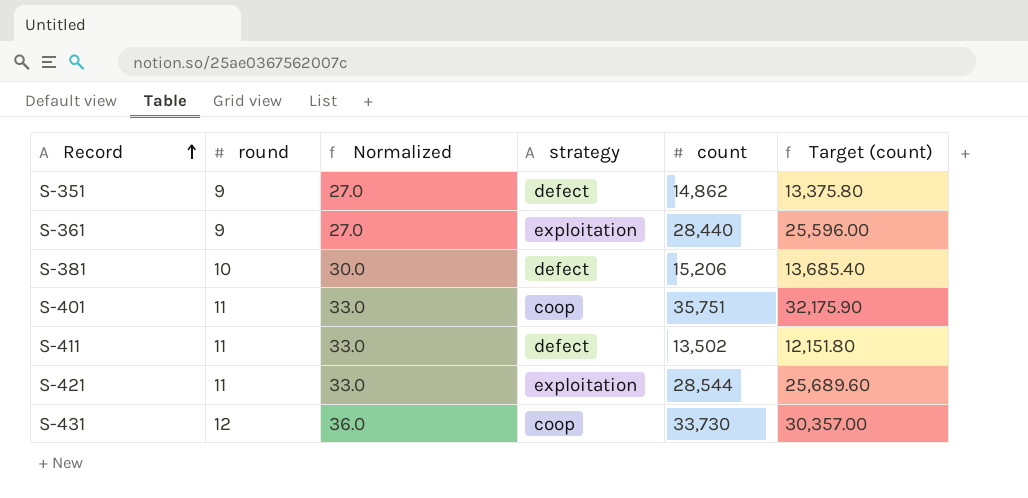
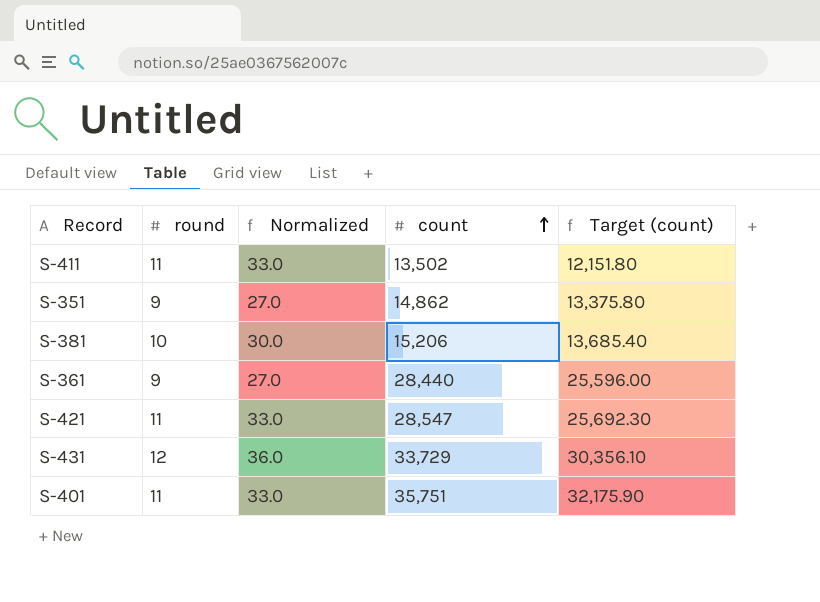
row order: Record ascending -> count ascending
column strategy | position: 4 -> none
S-421 | count: 28,544 -> 28,547
S-421 | Target (count): 25,689.60 -> 25,692.30
S-431 | count: 33,730 -> 33,729
S-431 | Target (count): 30,357.00 -> 30,356.10

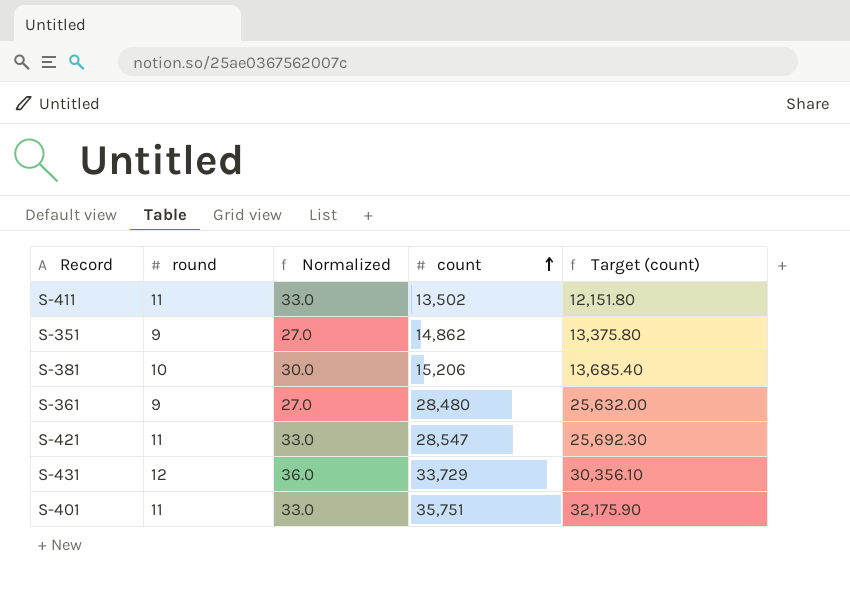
S-361 | count: 28,440 -> 28,480
S-361 | Target (count): 25,596.00 -> 25,632.00

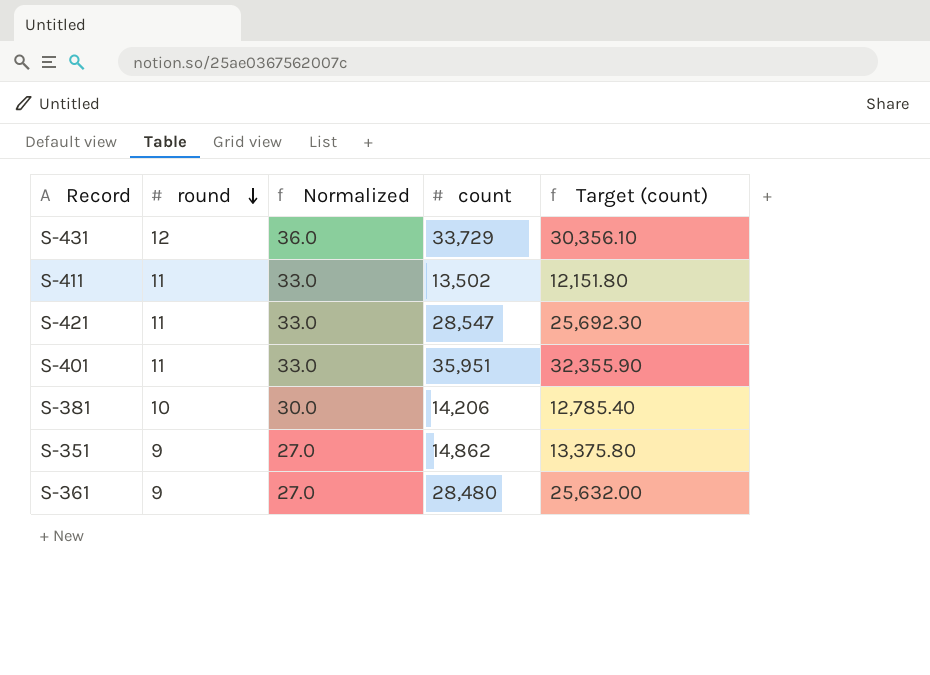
row order: count ascending -> round descending
S-401 | count: 35,751 -> 35,951
S-401 | Target (count): 32,175.90 -> 32,355.90
S-381 | count: 15,206 -> 14,206
S-381 | Target (count): 13,685.40 -> 12,785.40

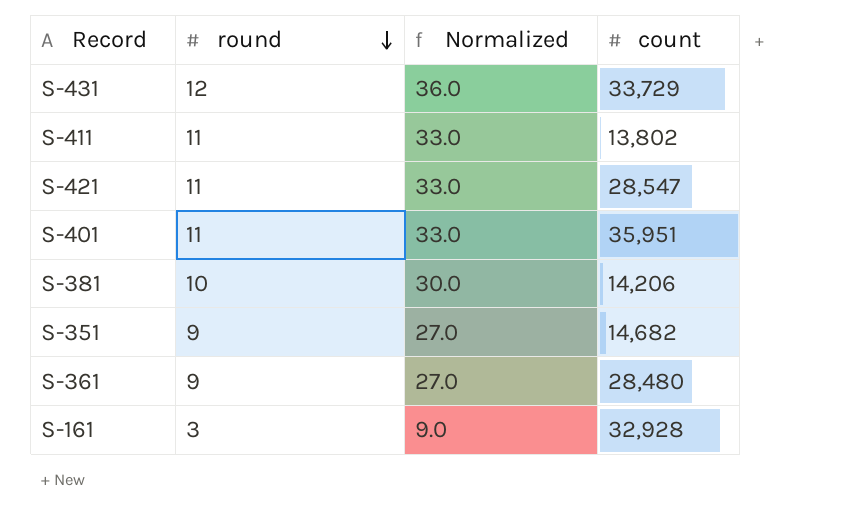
column Target (count) | formula: [count] * 0.9 -> none
S-411 | count: 13,502 -> 13,802
S-351 | count: 14,862 -> 14,682
row S-161: none -> 3 | 9.0 | 32,928

